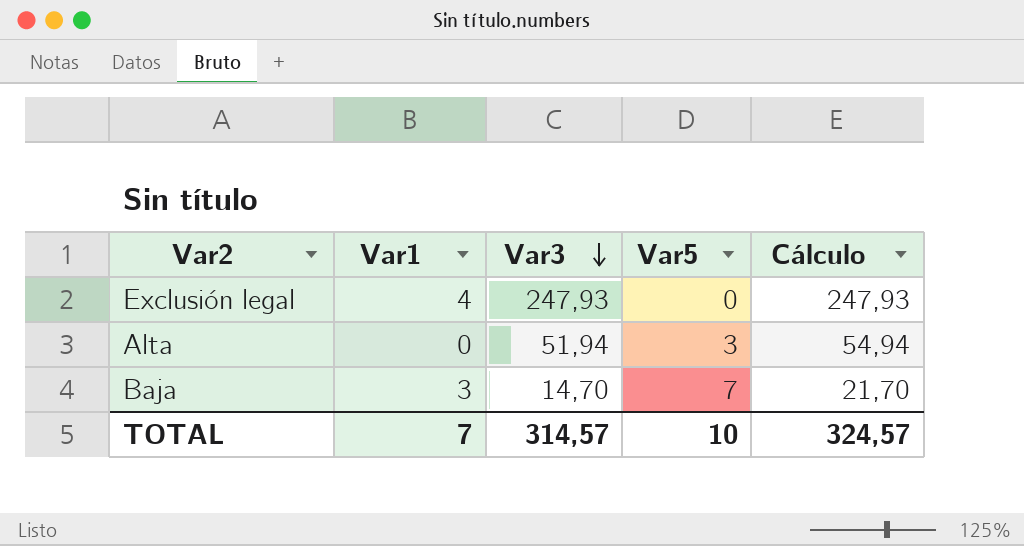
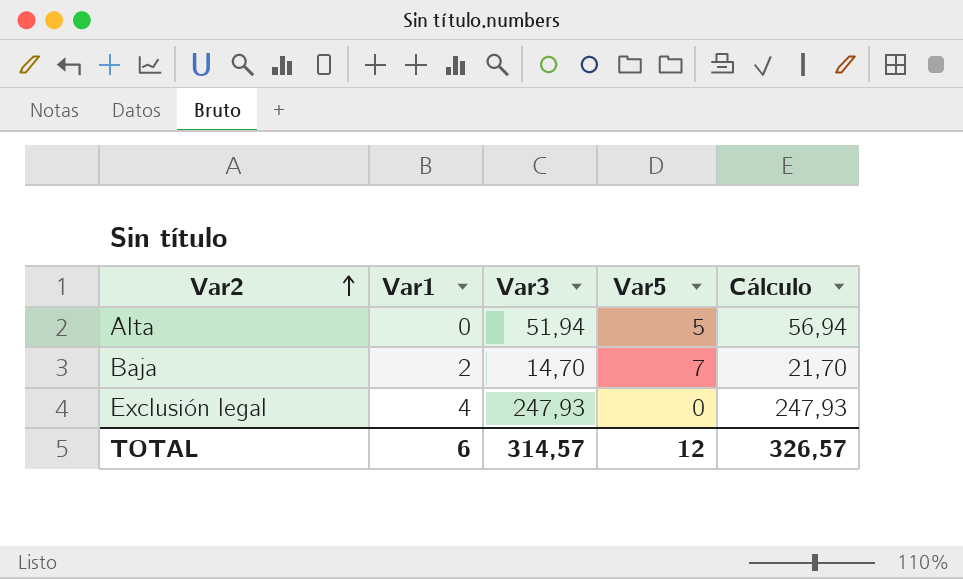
row order: Var3 descending -> Var2 ascending
Alta | Var5: 3 -> 5
Alta | Cálculo: 54,94 -> 56,94
Baja | Var1: 3 -> 2
TOTAL | Var1: 7 -> 6
TOTAL | Var5: 10 -> 12
TOTAL | Cálculo: 324,57 -> 326,57

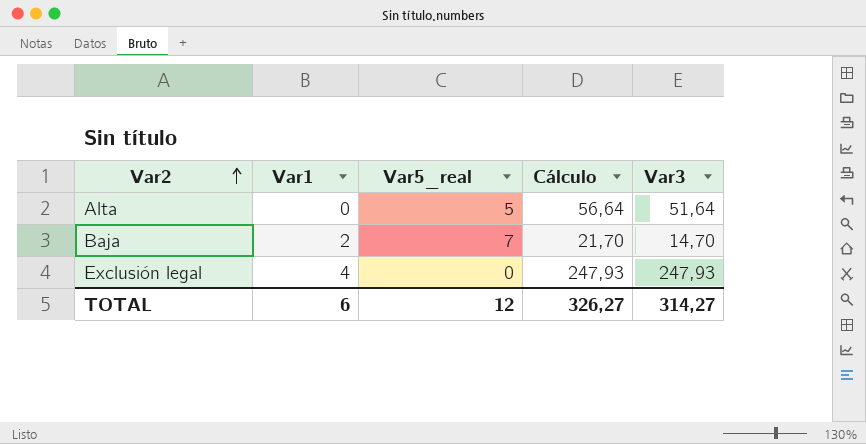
column name: Var5 -> Var5_real
column Var3 | position: 3 -> 5
Alta | Cálculo: 56,94 -> 56,64
Alta | Var3: 51,94 -> 51,64
TOTAL | Cálculo: 326,57 -> 326,27
TOTAL | Var3: 314,57 -> 314,27

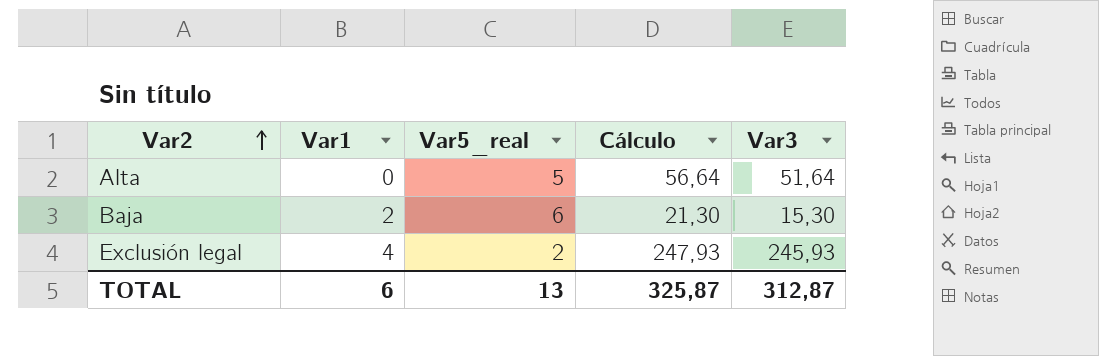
Baja | Var5_real: 7 -> 6
Baja | Cálculo: 21,70 -> 21,30
Baja | Var3: 14,70 -> 15,30
Exclusión legal | Var5_real: 0 -> 2
Exclusión legal | Var3: 247,93 -> 245,93
TOTAL | Var5_real: 12 -> 13
TOTAL | Cálculo: 326,27 -> 325,87
TOTAL | Var3: 314,27 -> 312,87

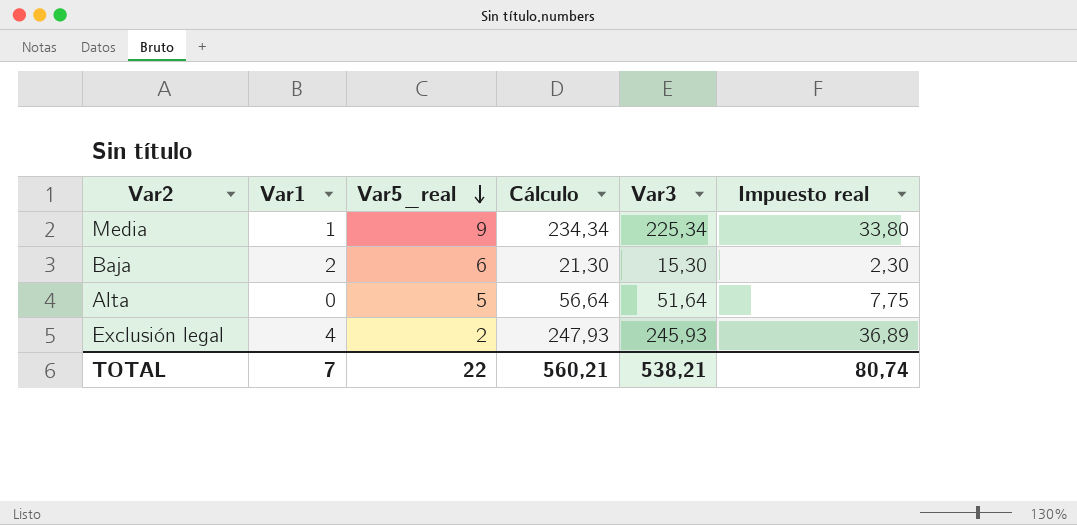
row order: Var2 ascending -> Var5_real descending
column Impuesto real | formula: none -> [Var3] * 0,15
row Media: none -> 1 | 9 | 234,34 | 225,34 | 33,80
TOTAL | Var1: 6 -> 7
TOTAL | Var5_real: 13 -> 22
TOTAL | Cálculo: 325,87 -> 560,21
TOTAL | Var3: 312,87 -> 538,21

